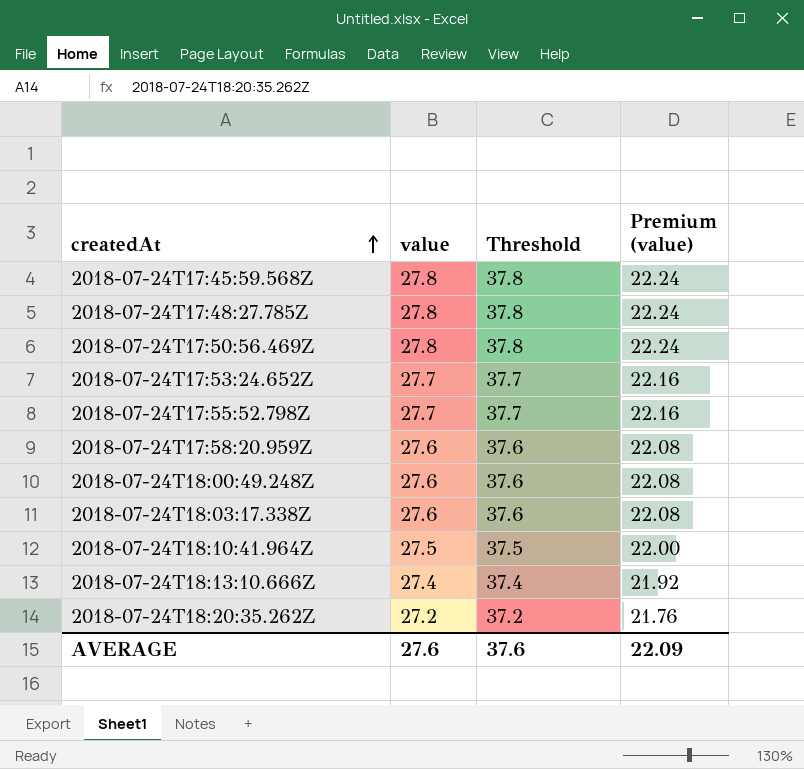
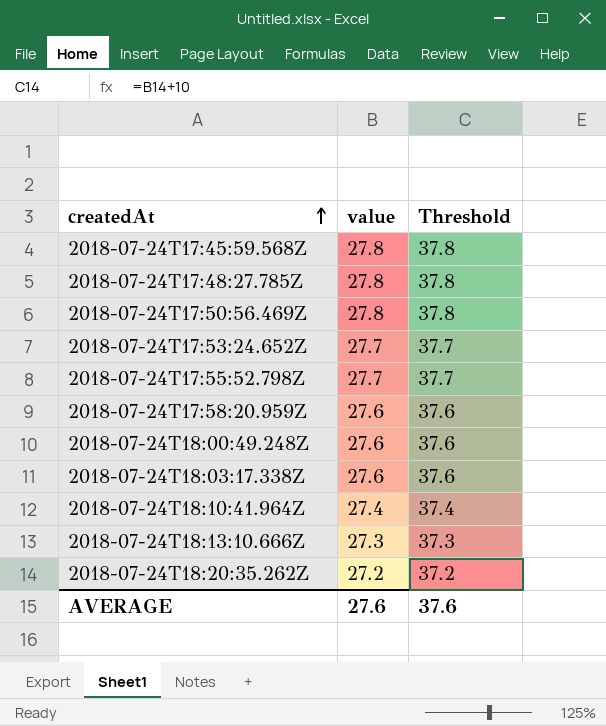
column Premium (value) | formula: [value] * 0.8 -> none
2018-07-24T18:10:41.964Z | value: 27.5 -> 27.4
2018-07-24T18:10:41.964Z | Threshold: 37.5 -> 37.4
2018-07-24T18:13:10.666Z | value: 27.4 -> 27.3
2018-07-24T18:13:10.666Z | Threshold: 37.4 -> 37.3

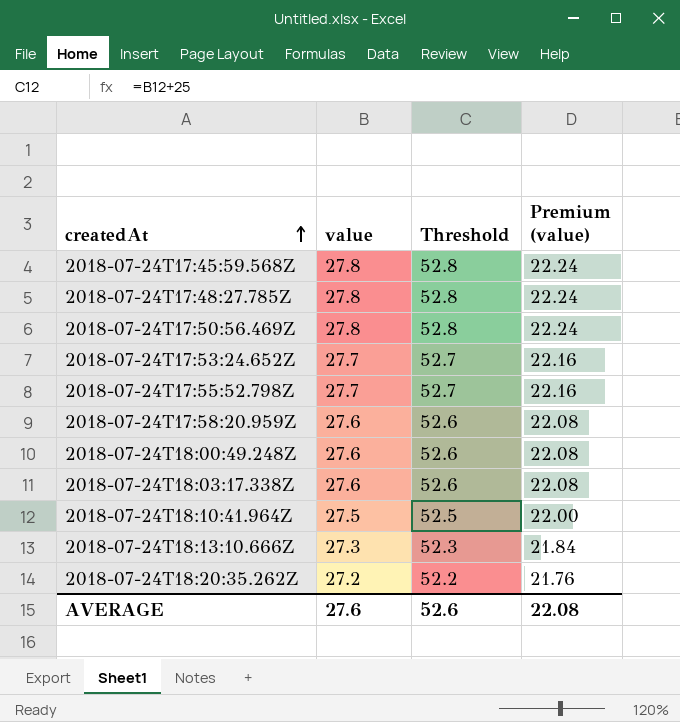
column Threshold | formula: [value] + 10 -> [value] + 25
column Premium (value) | formula: none -> [value] * 0.8
2018-07-24T18:10:41.964Z | value: 27.4 -> 27.5
AVERAGE | Threshold: 37.6 -> 52.6

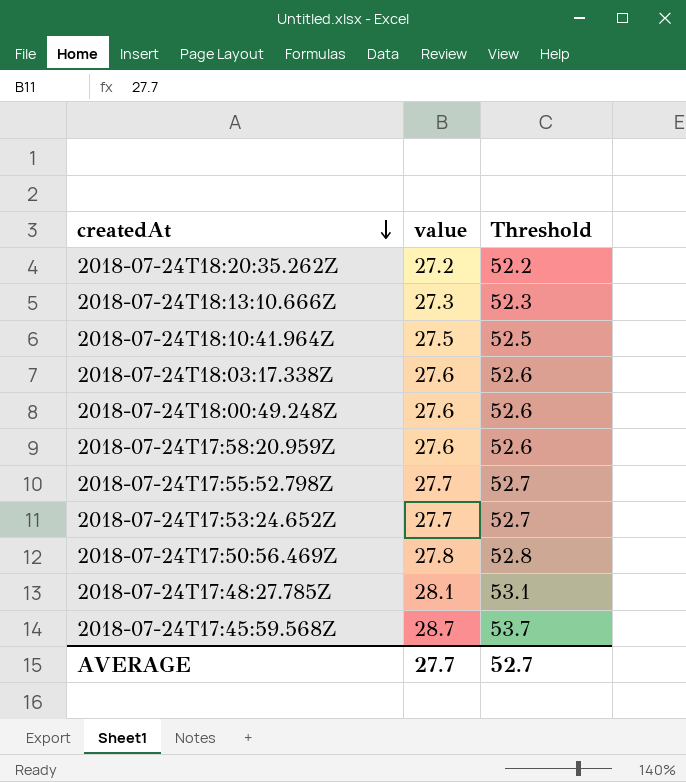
row order: createdAt ascending -> createdAt descending
column Premium (value) | formula: [value] * 0.8 -> none
2018-07-24T17:48:27.785Z | value: 27.8 -> 28.1
2018-07-24T17:48:27.785Z | Threshold: 52.8 -> 53.1
2018-07-24T17:45:59.568Z | value: 27.8 -> 28.7
2018-07-24T17:45:59.568Z | Threshold: 52.8 -> 53.7
AVERAGE | value: 27.6 -> 27.7
AVERAGE | Threshold: 52.6 -> 52.7

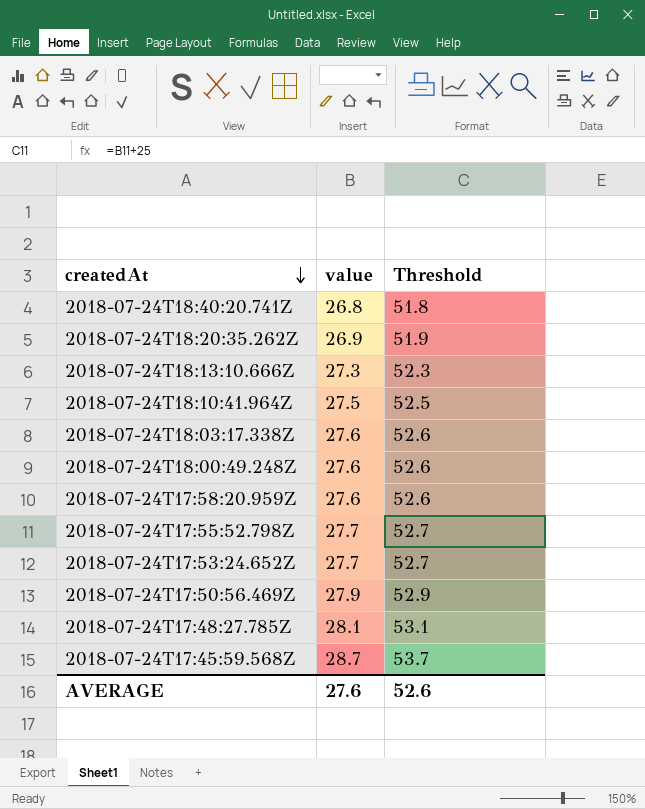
row 2018-07-24T18:40:20.741Z: none -> 26.8 | 51.8
2018-07-24T18:20:35.262Z | value: 27.2 -> 26.9
2018-07-24T18:20:35.262Z | Threshold: 52.2 -> 51.9
2018-07-24T17:50:56.469Z | value: 27.8 -> 27.9
2018-07-24T17:50:56.469Z | Threshold: 52.8 -> 52.9
AVERAGE | value: 27.7 -> 27.6
AVERAGE | Threshold: 52.7 -> 52.6

